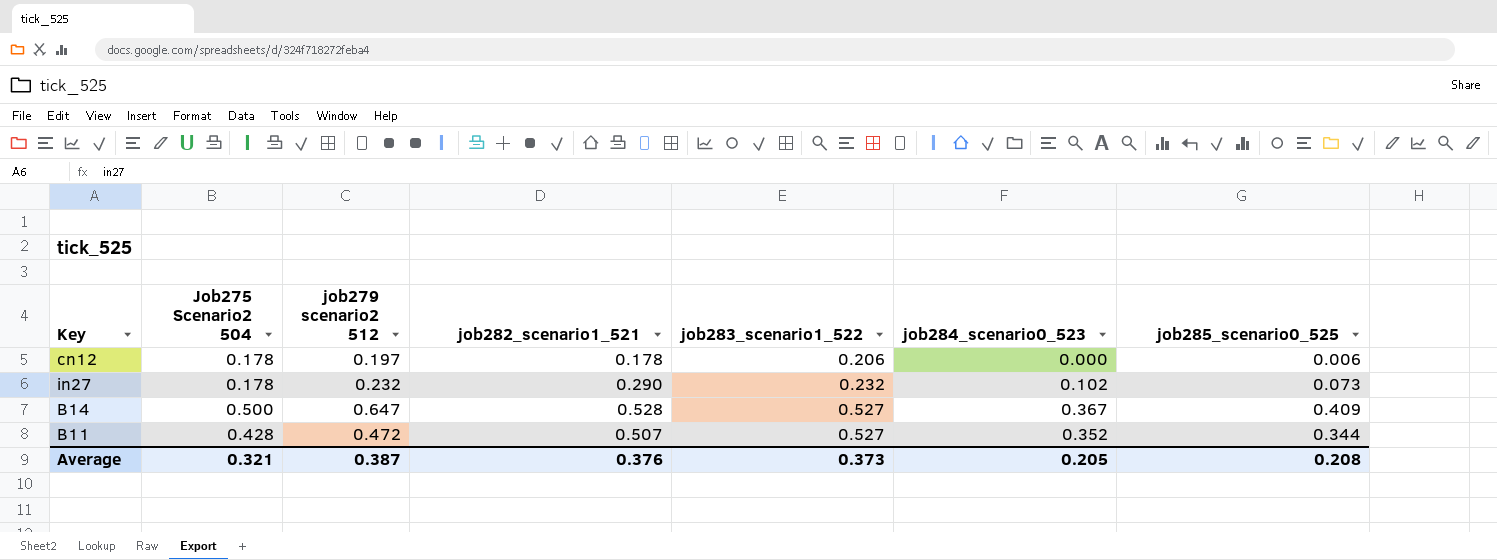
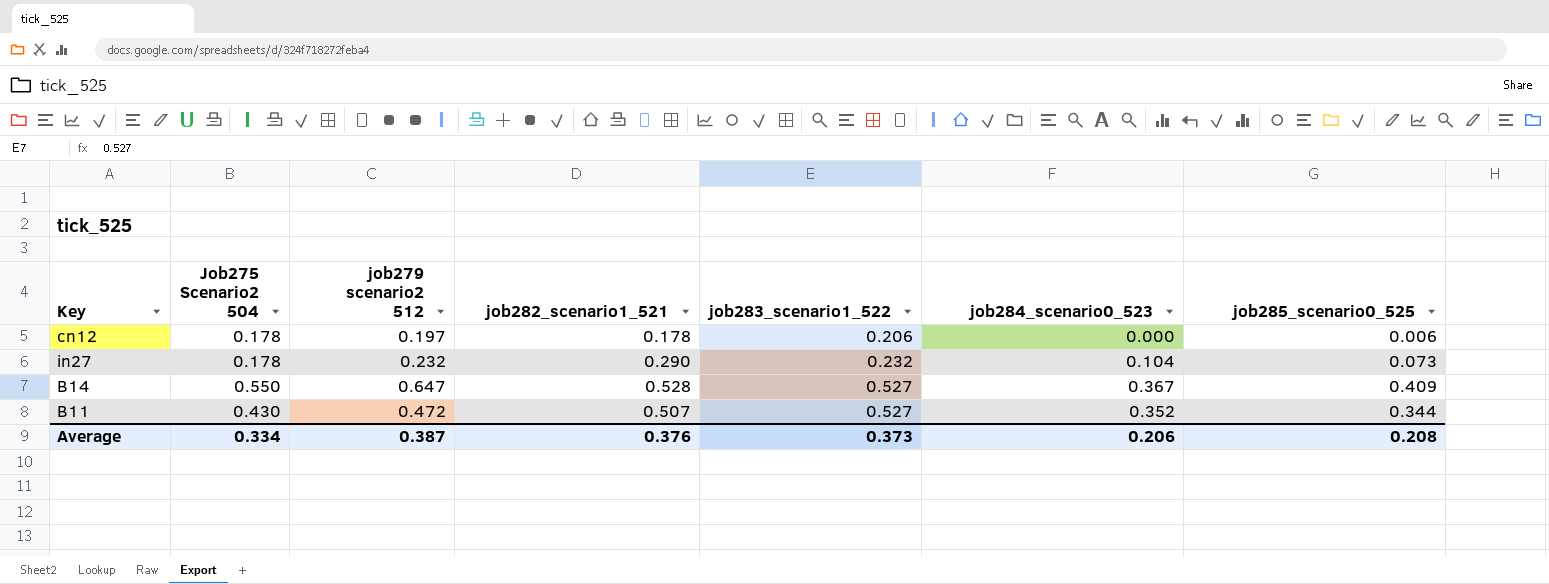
in27 | job284_scenario0_523: 0.102 -> 0.104
B14 | Job275 Scenario2 504: 0.500 -> 0.550
B11 | Job275 Scenario2 504: 0.428 -> 0.430
Average | Job275 Scenario2 504: 0.321 -> 0.334
Average | job284_scenario0_523: 0.205 -> 0.206

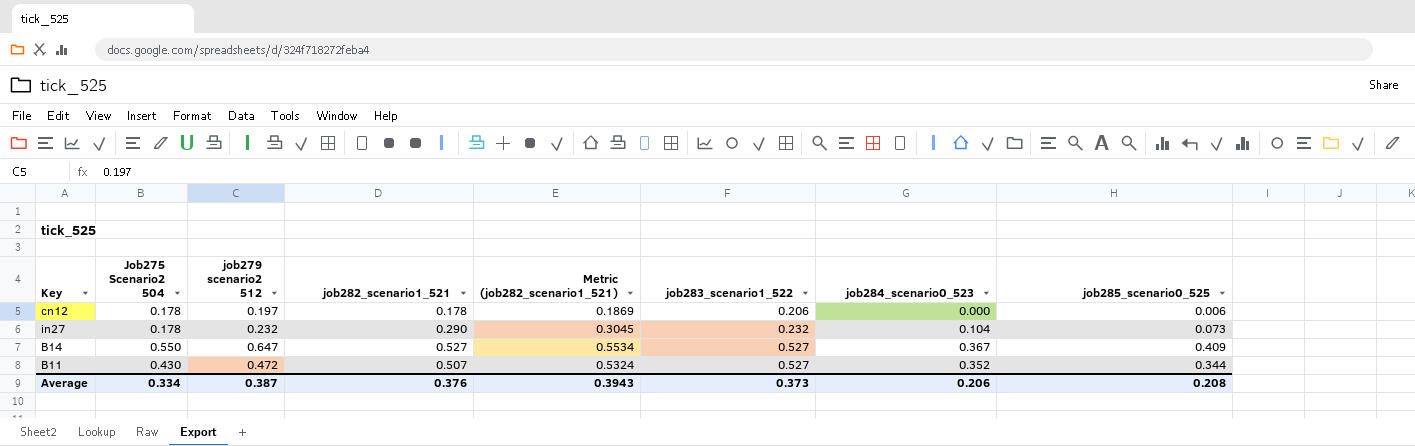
column Metric (job282_scenario1_521) | formula: none -> [job282_scenario1_521] * 1.05
B14 | job282_scenario1_521: 0.528 -> 0.527

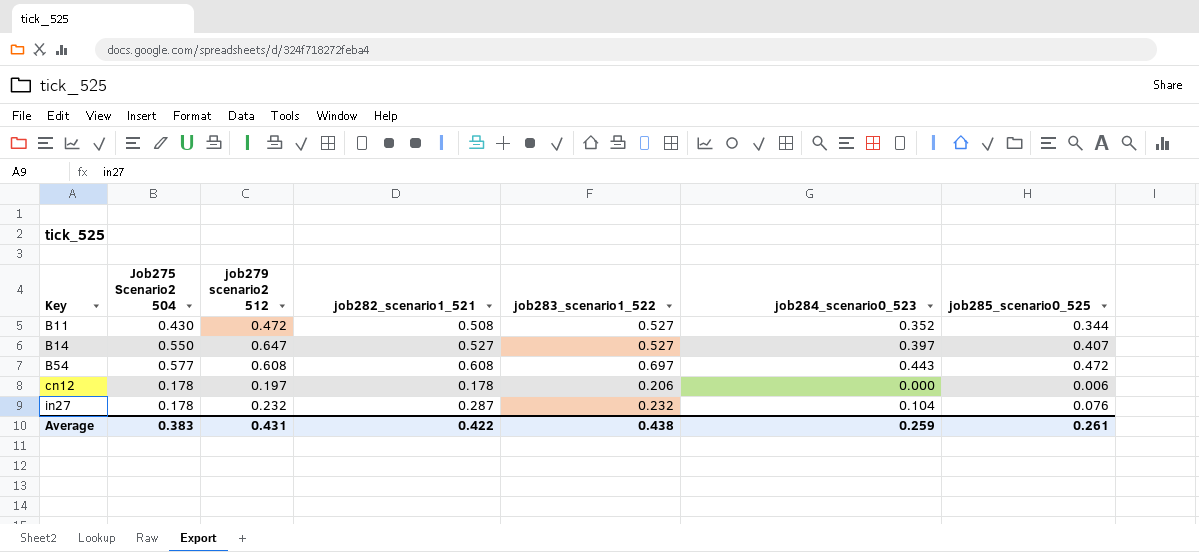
row order: job283_scenario1_522 ascending -> Key ascending
column Metric (job282_scenario1_521) | formula: [job282_scenario1_521] * 1.05 -> none
B11 | job282_scenario1_521: 0.507 -> 0.508
B14 | job284_scenario0_523: 0.367 -> 0.397
B14 | job285_scenario0_525: 0.409 -> 0.407
row B54: none -> 0.577 | 0.608 | 0.608 | 0.697 | 0.443 | 0.472
in27 | job282_scenario1_521: 0.290 -> 0.287
in27 | job285_scenario0_525: 0.073 -> 0.076
Average | Job275 Scenario2 504: 0.334 -> 0.383
Average | job279 scenario2 512: 0.387 -> 0.431
Average | job282_scenario1_521: 0.376 -> 0.422
Average | job283_scenario1_522: 0.373 -> 0.438
Average | job284_scenario0_523: 0.206 -> 0.259
Average | job285_scenario0_525: 0.208 -> 0.261

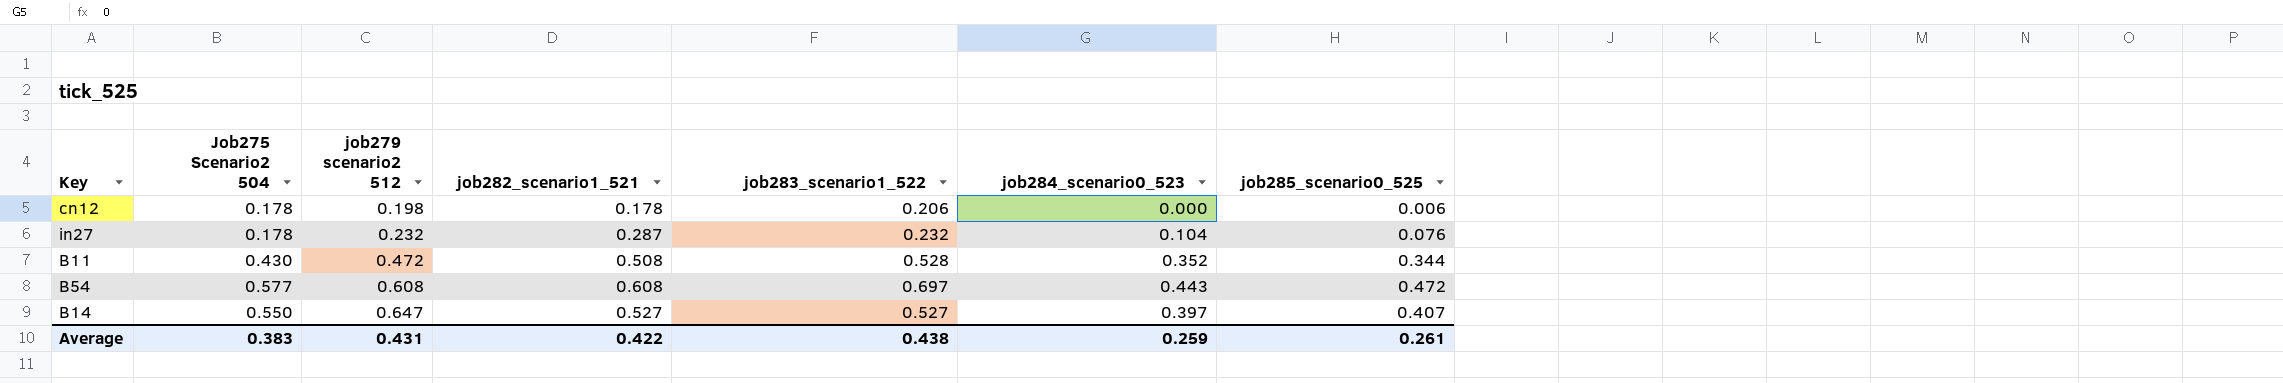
row order: Key ascending -> job279 scenario2 512 ascending
cn12 | job279 scenario2 512: 0.197 -> 0.198
B11 | job283_scenario1_522: 0.527 -> 0.528

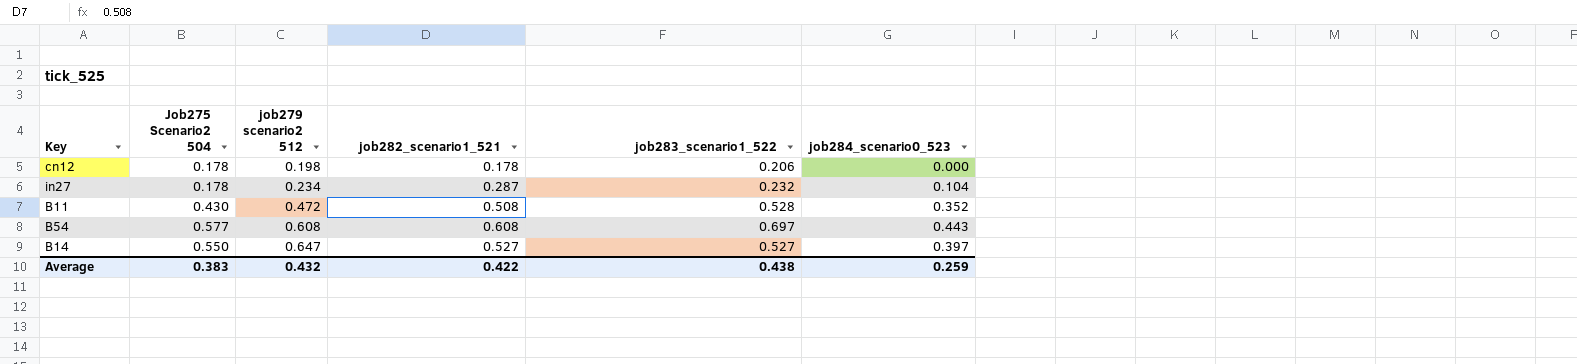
column job285_scenario0_525 | position: 7 -> none
in27 | job279 scenario2 512: 0.232 -> 0.234
Average | job279 scenario2 512: 0.431 -> 0.432

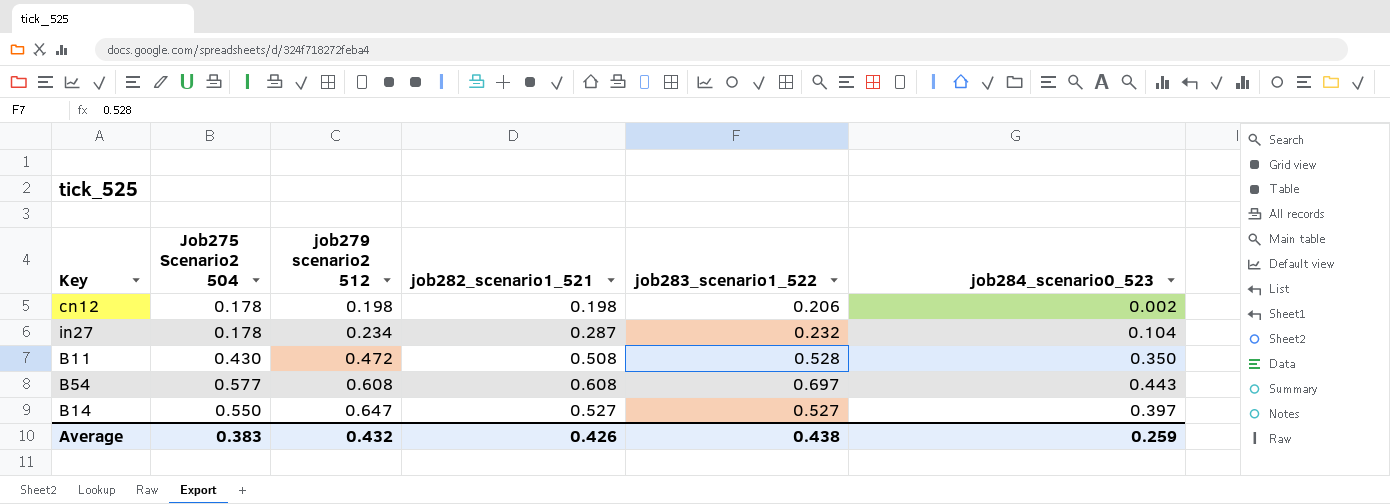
cn12 | job282_scenario1_521: 0.178 -> 0.198
cn12 | job284_scenario0_523: 0.000 -> 0.002
B11 | job284_scenario0_523: 0.352 -> 0.350
Average | job282_scenario1_521: 0.422 -> 0.426

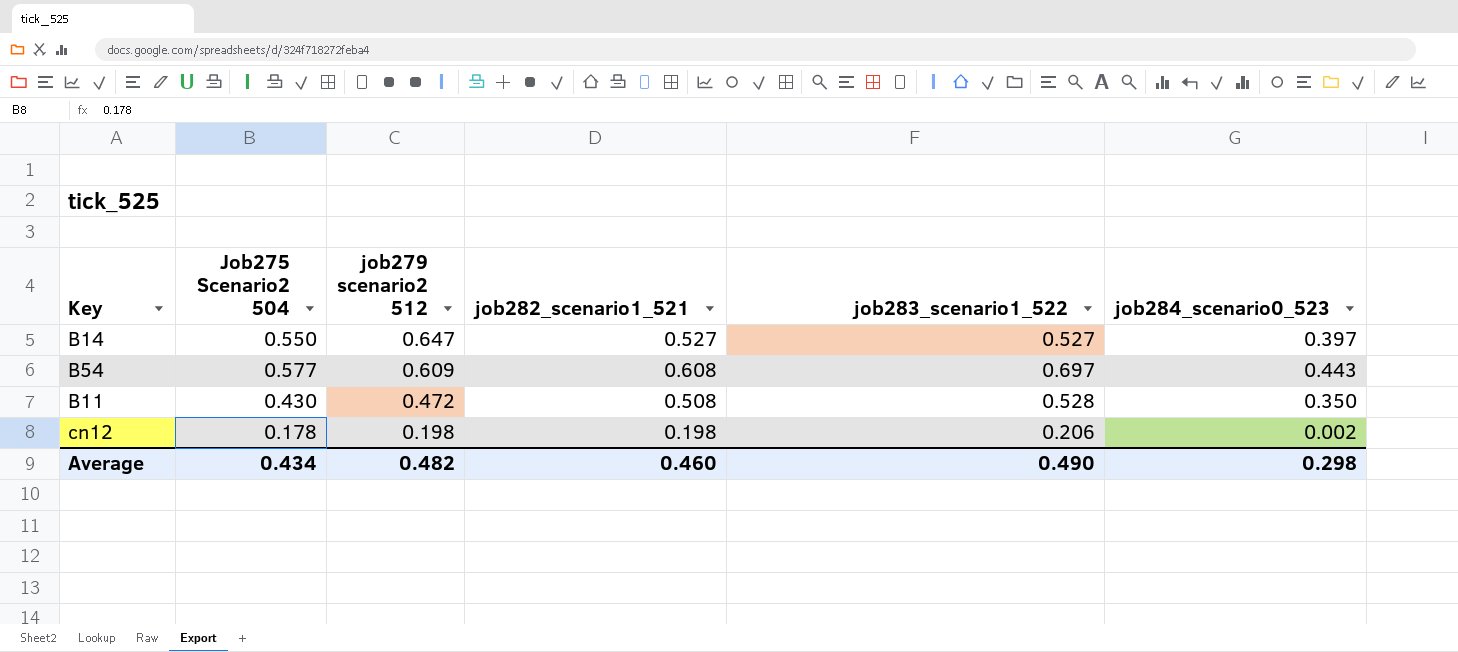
row order: job279 scenario2 512 ascending -> job279 scenario2 512 descending
row in27: 0.178 | 0.234 | 0.287 | 0.232 | 0.104 -> none
B54 | job279 scenario2 512: 0.608 -> 0.609
Average | Job275 Scenario2 504: 0.383 -> 0.434
Average | job279 scenario2 512: 0.432 -> 0.482
Average | job282_scenario1_521: 0.426 -> 0.460
Average | job283_scenario1_522: 0.438 -> 0.490
Average | job284_scenario0_523: 0.259 -> 0.298

